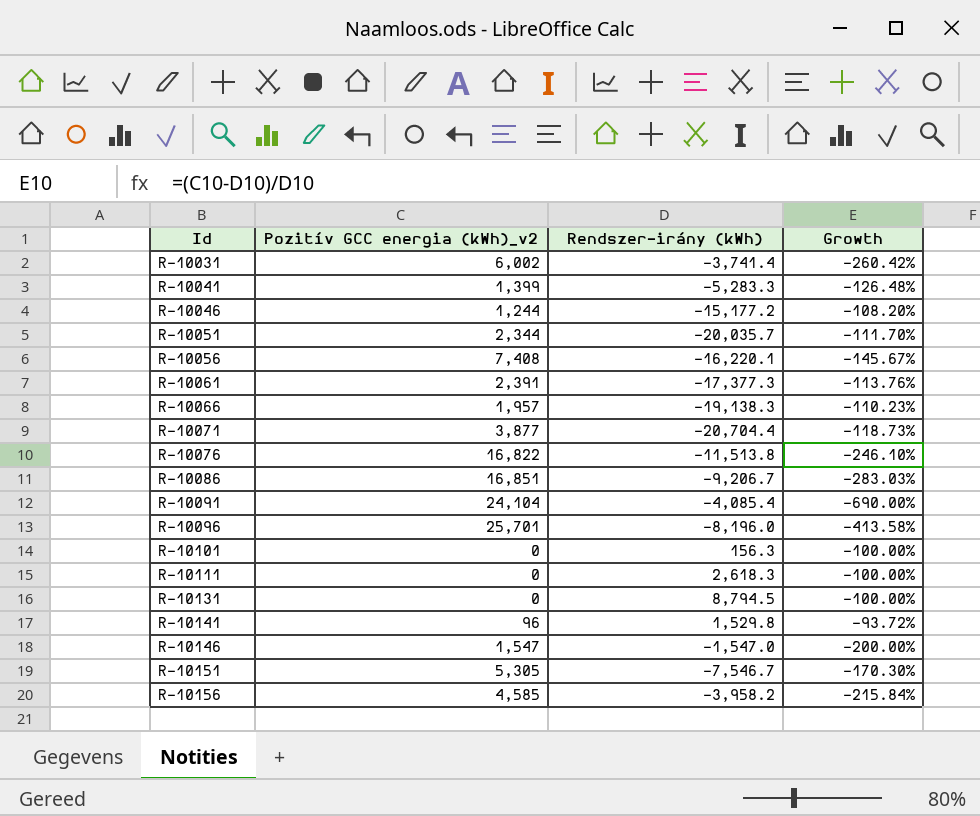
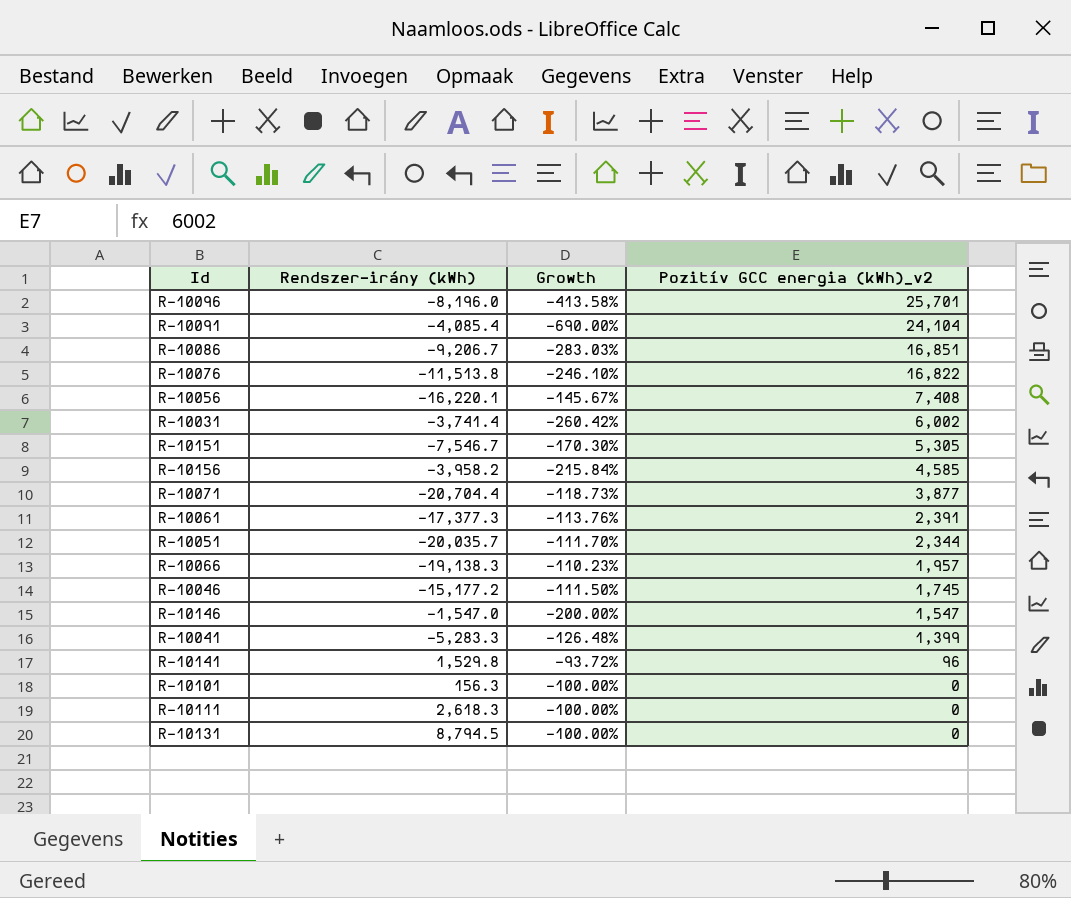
row order: Id ascending -> Pozitív GCC energia (kWh)_v2 descending
column Pozitív GCC energia (kWh)_v2 | position: 2 -> 4
R-10046 | Growth: -108.20% -> -111.50%
R-10046 | Pozitív GCC energia (kWh)_v2: 1,244 -> 1,745

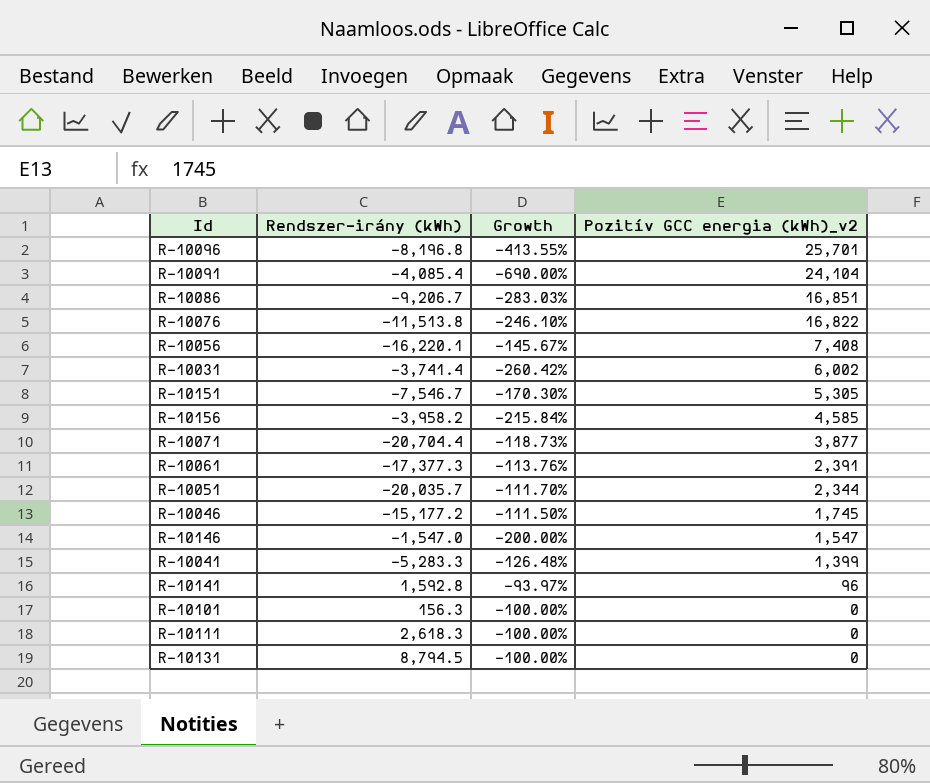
row R-10066: -19,138.3 | -110.23% | 1,957 -> none
R-10096 | Rendszer-irány (kWh): -8,196.0 -> -8,196.8
R-10096 | Growth: -413.58% -> -413.55%
R-10141 | Rendszer-irány (kWh): 1,529.8 -> 1,592.8
R-10141 | Growth: -93.72% -> -93.97%

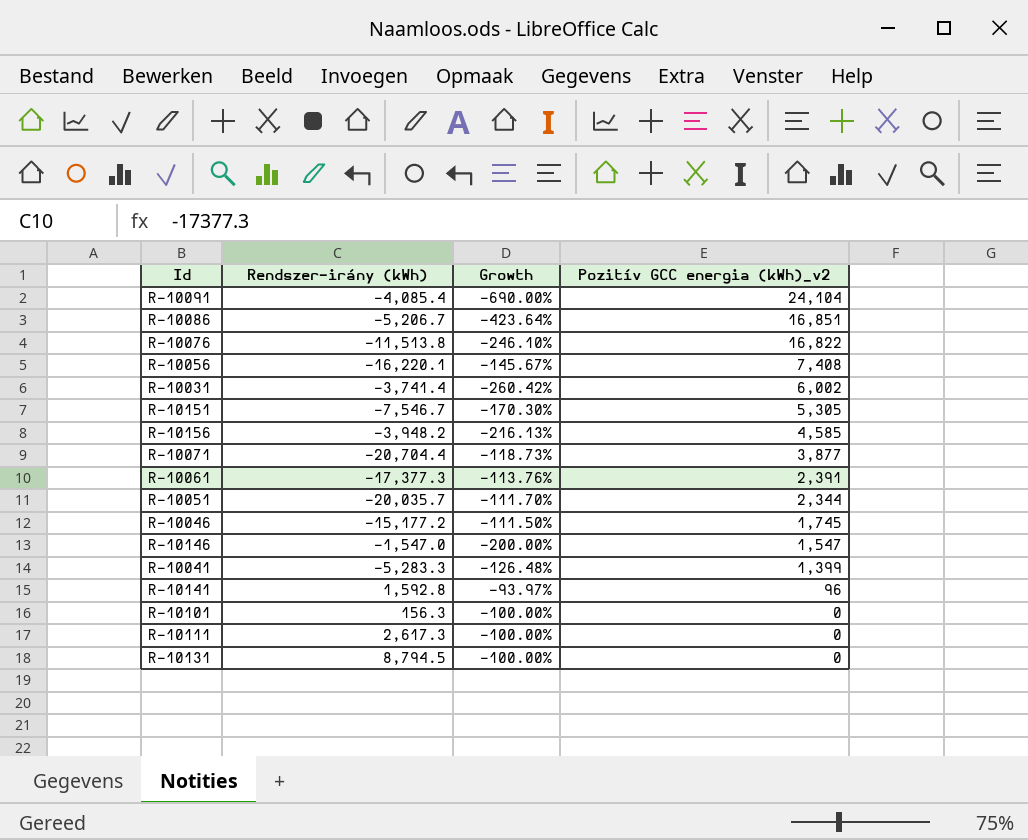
row R-10096: -8,196.8 | -413.55% | 25,701 -> none
R-10086 | Rendszer-irány (kWh): -9,206.7 -> -5,206.7
R-10086 | Growth: -283.03% -> -423.64%
R-10156 | Rendszer-irány (kWh): -3,958.2 -> -3,948.2
R-10156 | Growth: -215.84% -> -216.13%
R-10111 | Rendszer-irány (kWh): 2,618.3 -> 2,617.3

